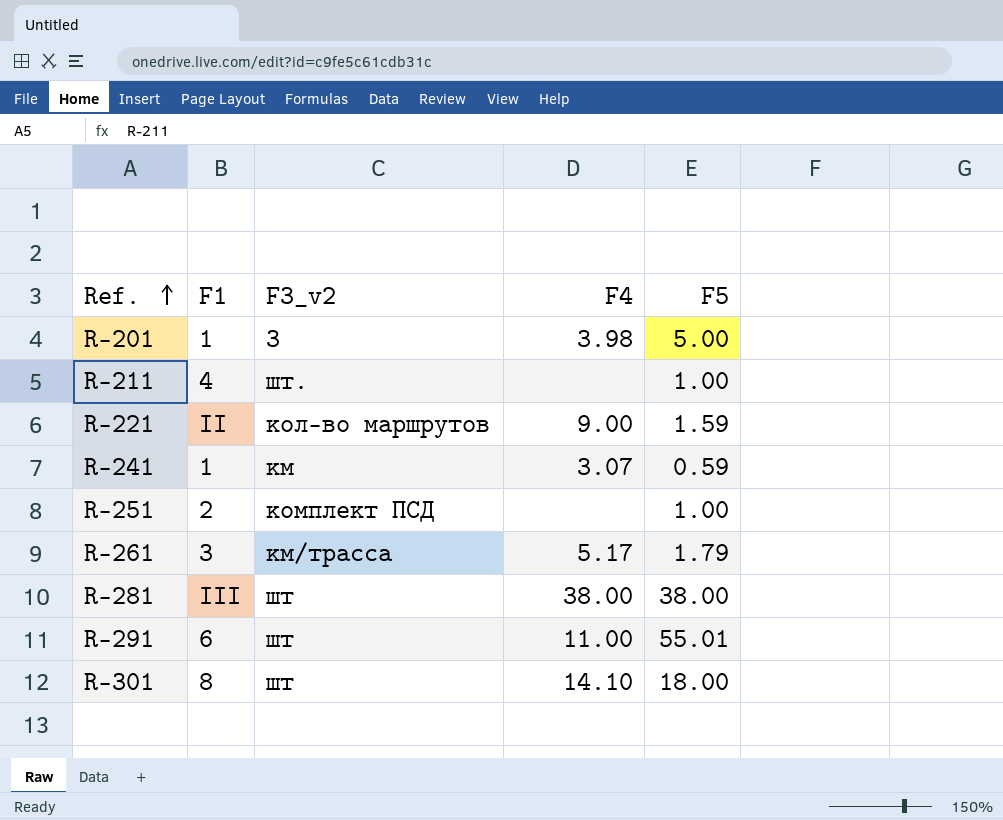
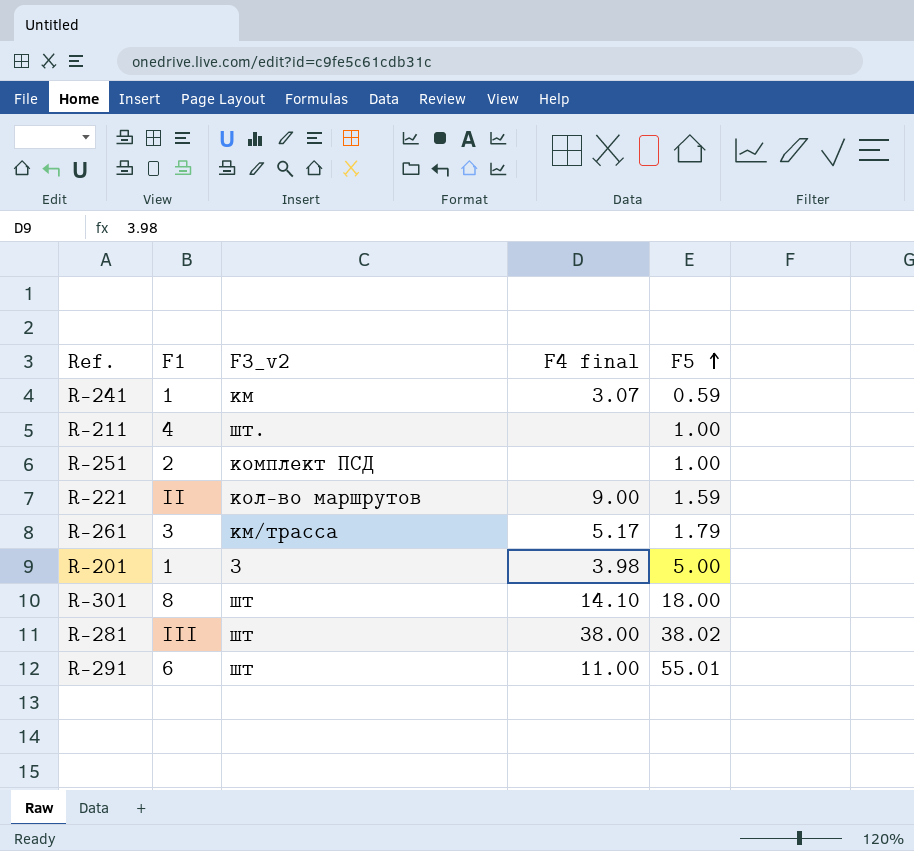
row order: Ref. ascending -> F5 ascending
column name: F4 -> F4 final
R-281 | F5: 38.00 -> 38.02

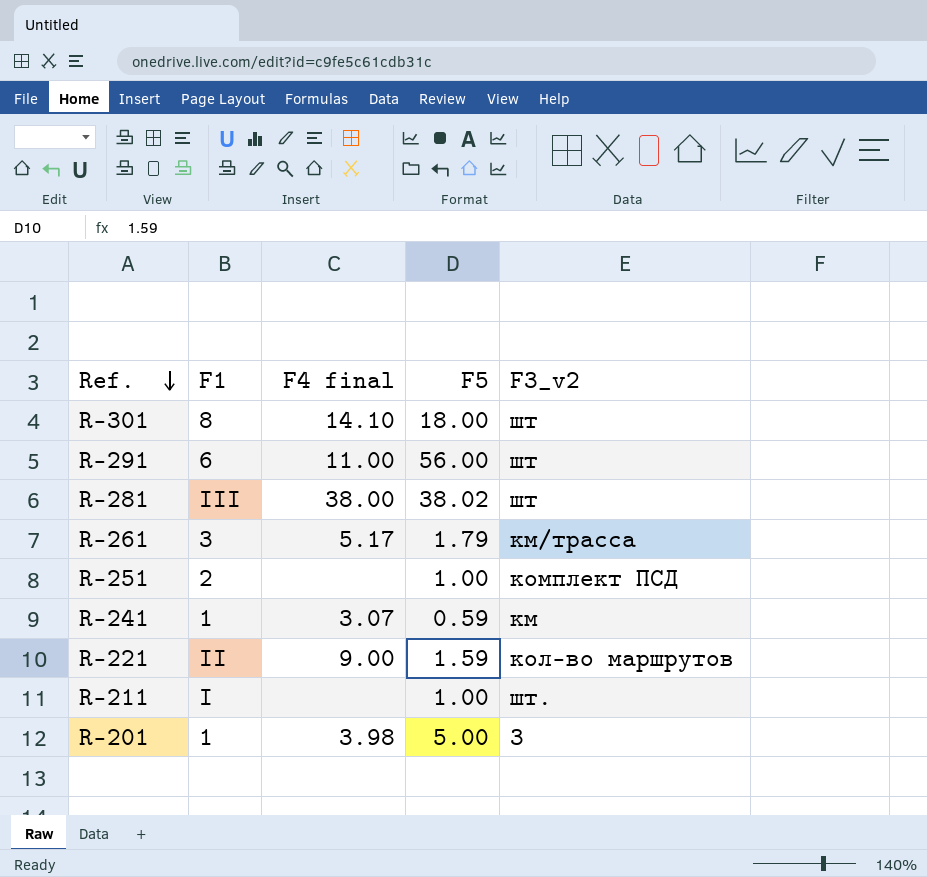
row order: F5 ascending -> Ref. descending
column F3_v2 | position: 3 -> 5
R-291 | F5: 55.01 -> 56.00
R-211 | F1: 4 -> I

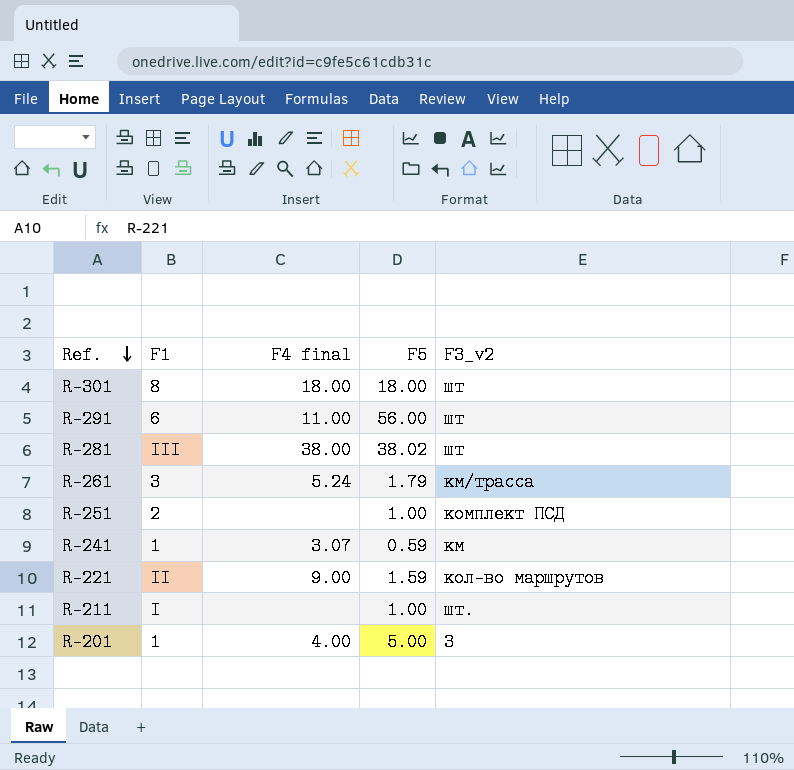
R-301 | F4 final: 14.10 -> 18.00
R-261 | F4 final: 5.17 -> 5.24
R-201 | F4 final: 3.98 -> 4.00

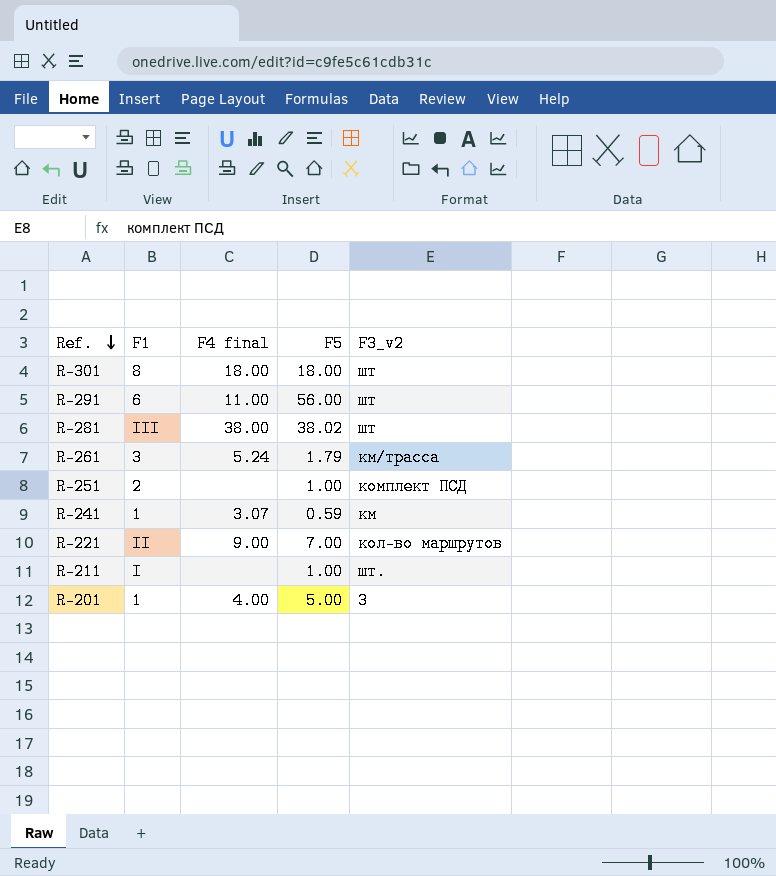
R-221 | F5: 1.59 -> 7.00

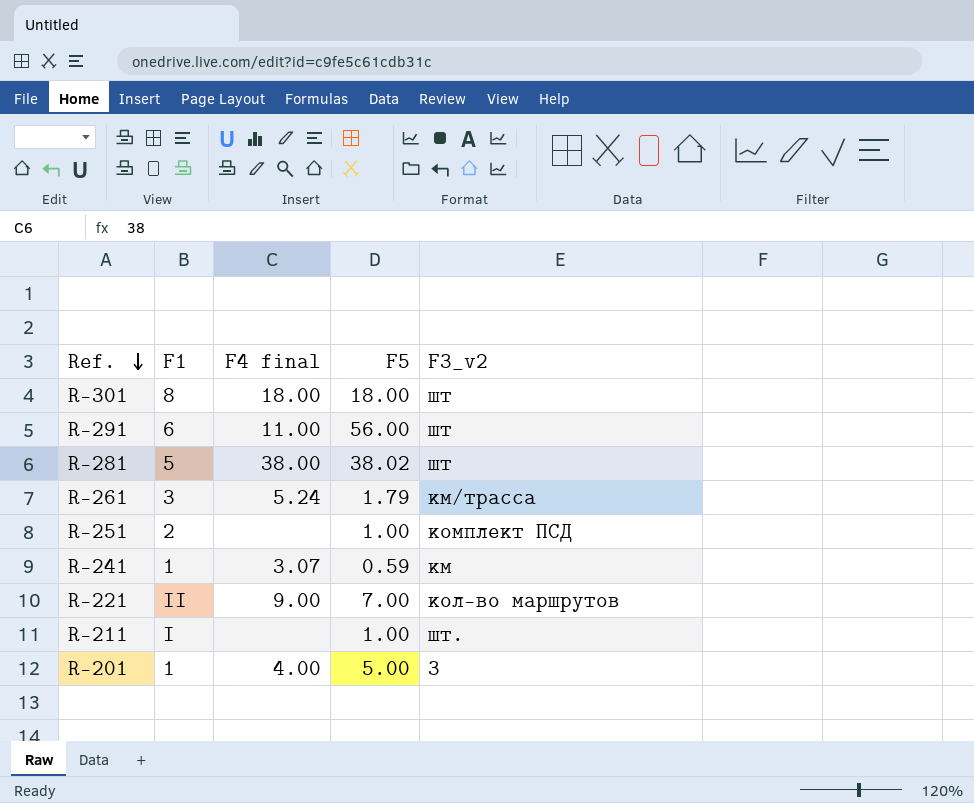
R-281 | F1: III -> 5

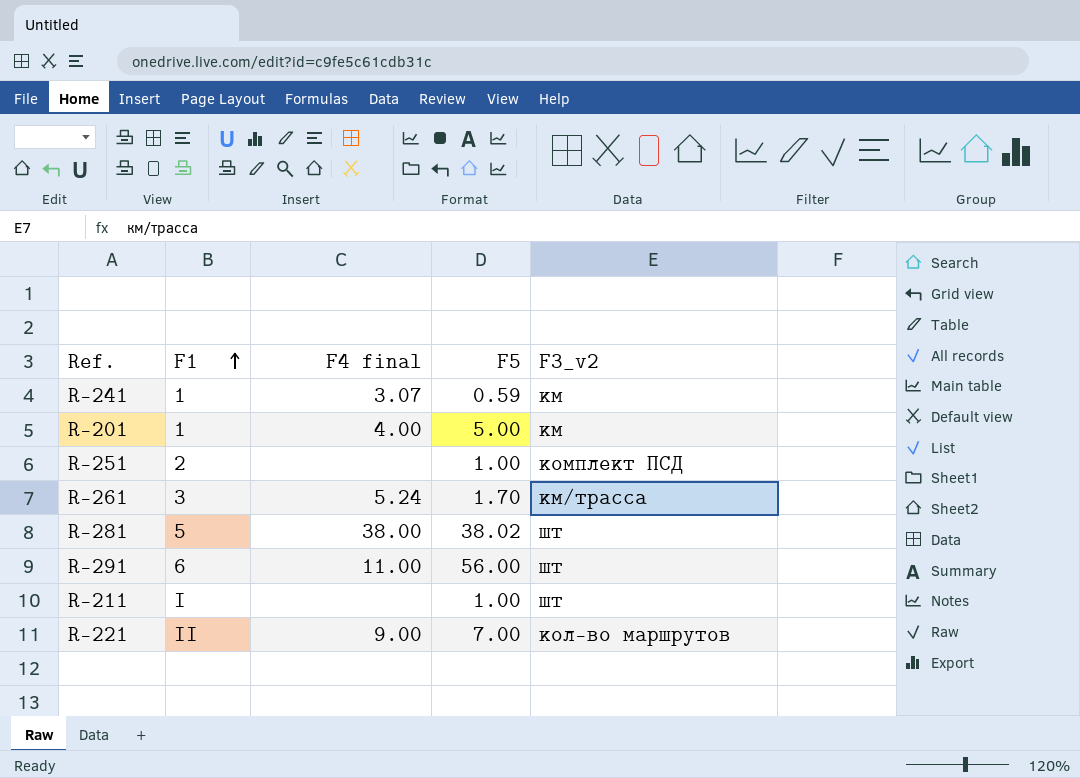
row order: Ref. descending -> F1 ascending
row R-301: 8 | 18.00 | 18.00 | шт -> none
R-201 | F3_v2: 3 -> км
R-261 | F5: 1.79 -> 1.70
R-211 | F3_v2: шт. -> шт

